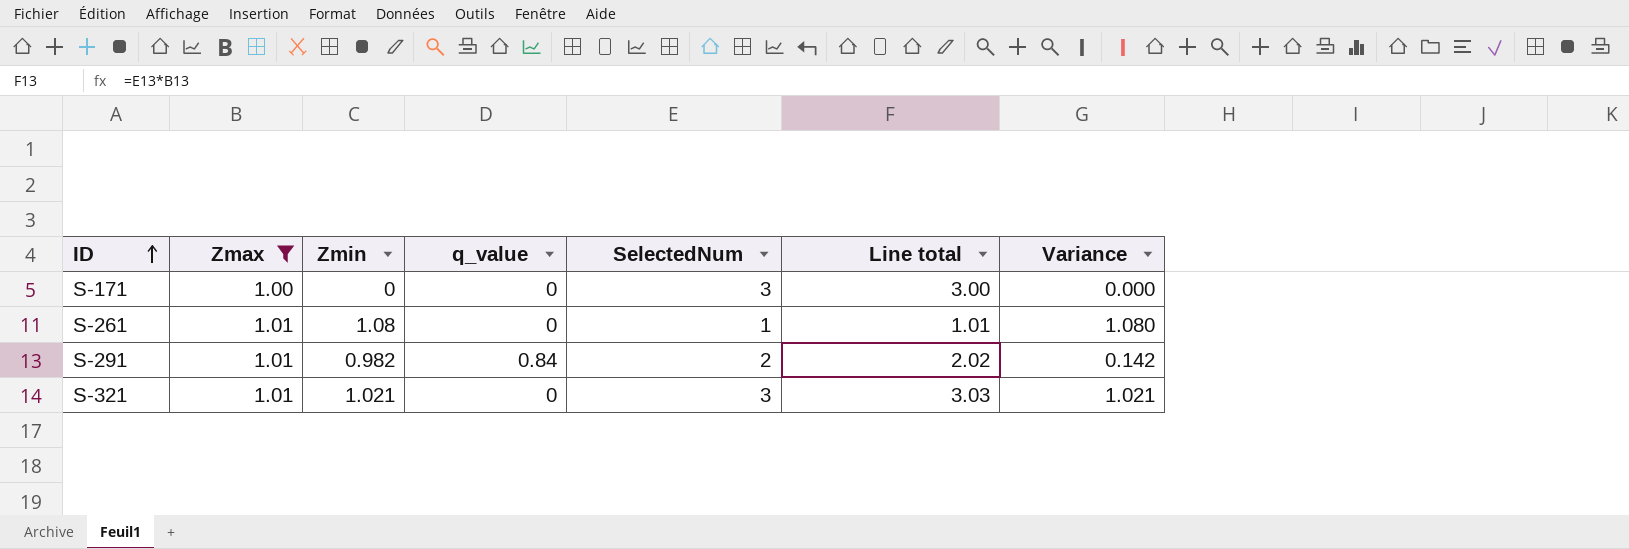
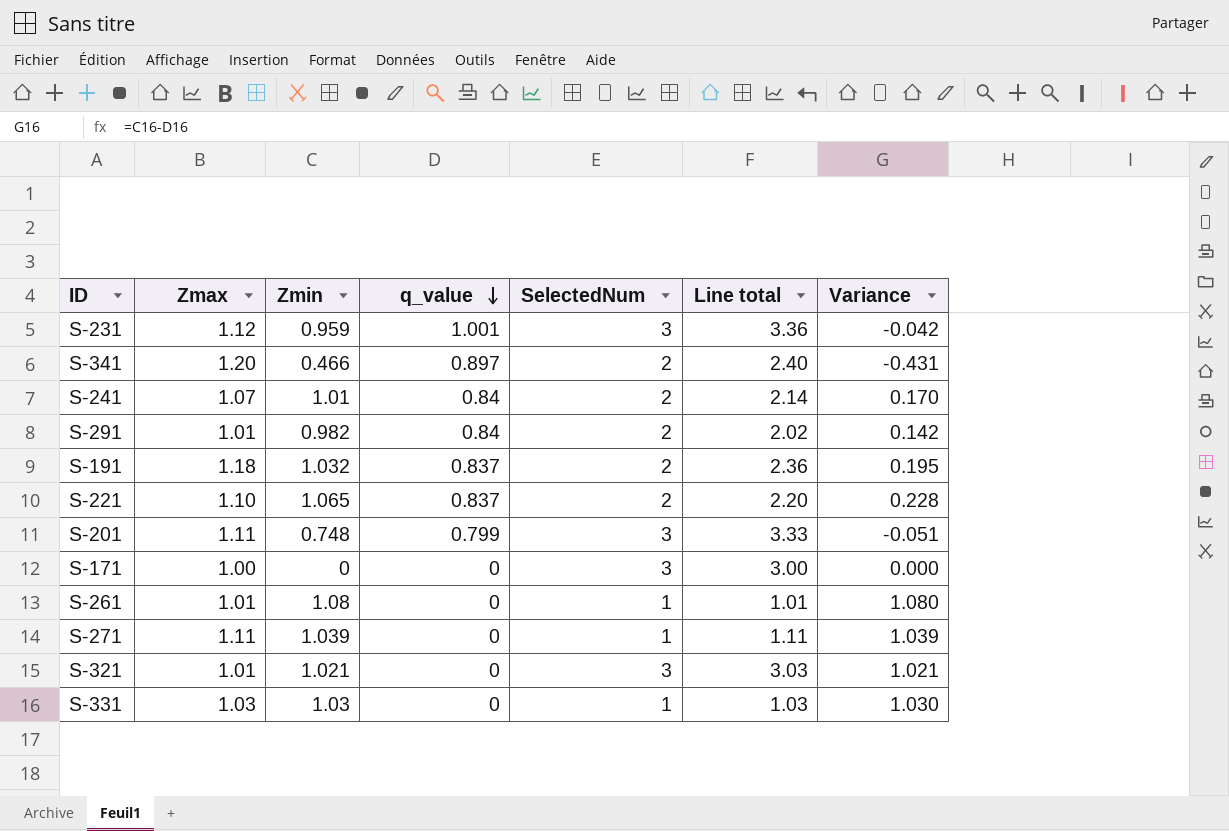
filter: Zmax <= 1.01 -> none
row order: ID ascending -> q_value descending

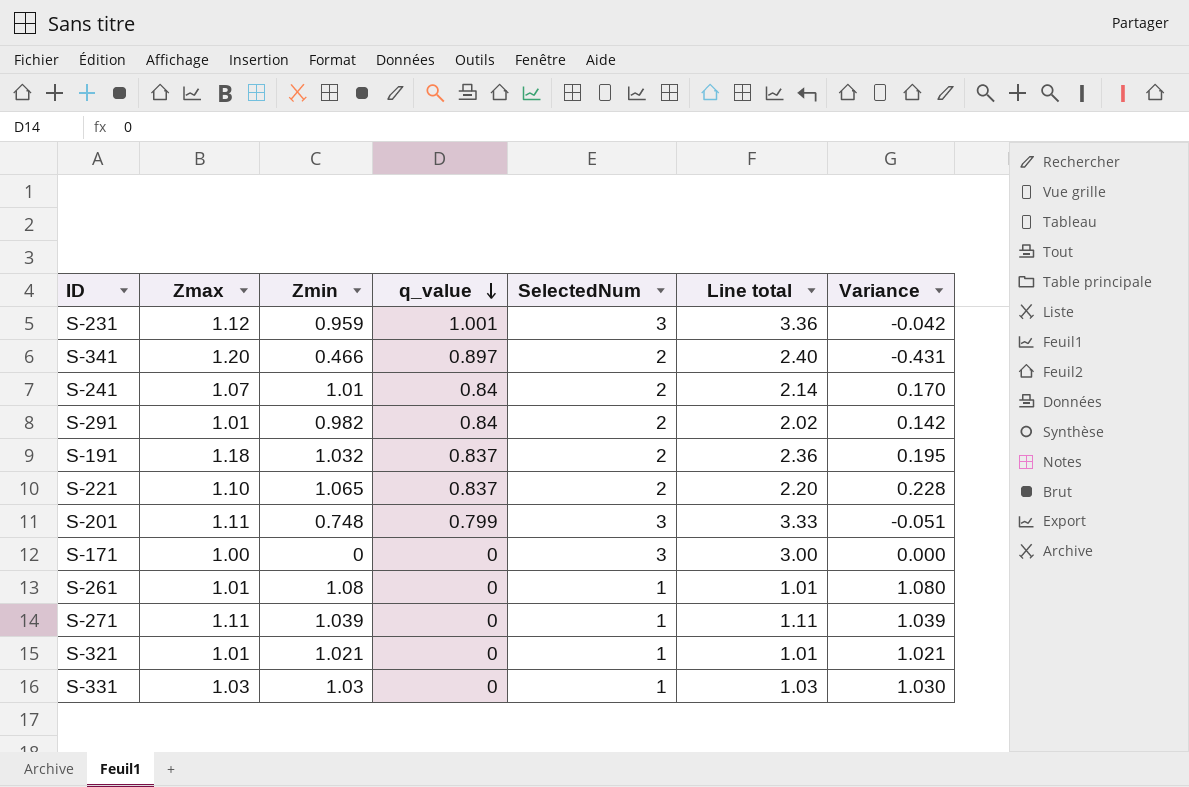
S-321 | SelectedNum: 3 -> 1
S-321 | Line total: 3.03 -> 1.01

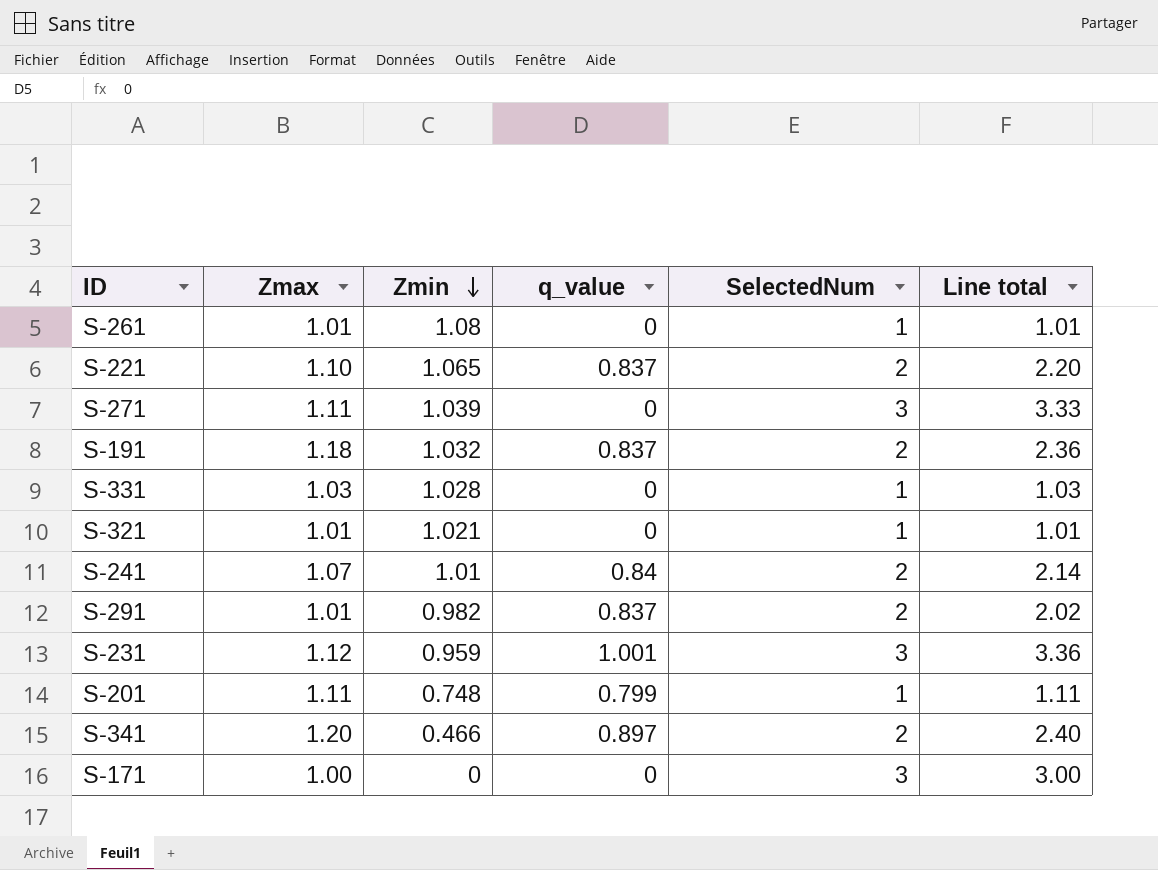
row order: q_value descending -> Zmin descending
column Variance | formula: [Zmin] - [q_value] -> none
S-271 | SelectedNum: 1 -> 3
S-271 | Line total: 1.11 -> 3.33
S-331 | Zmin: 1.03 -> 1.028
S-291 | q_value: 0.84 -> 0.837
S-201 | SelectedNum: 3 -> 1
S-201 | Line total: 3.33 -> 1.11

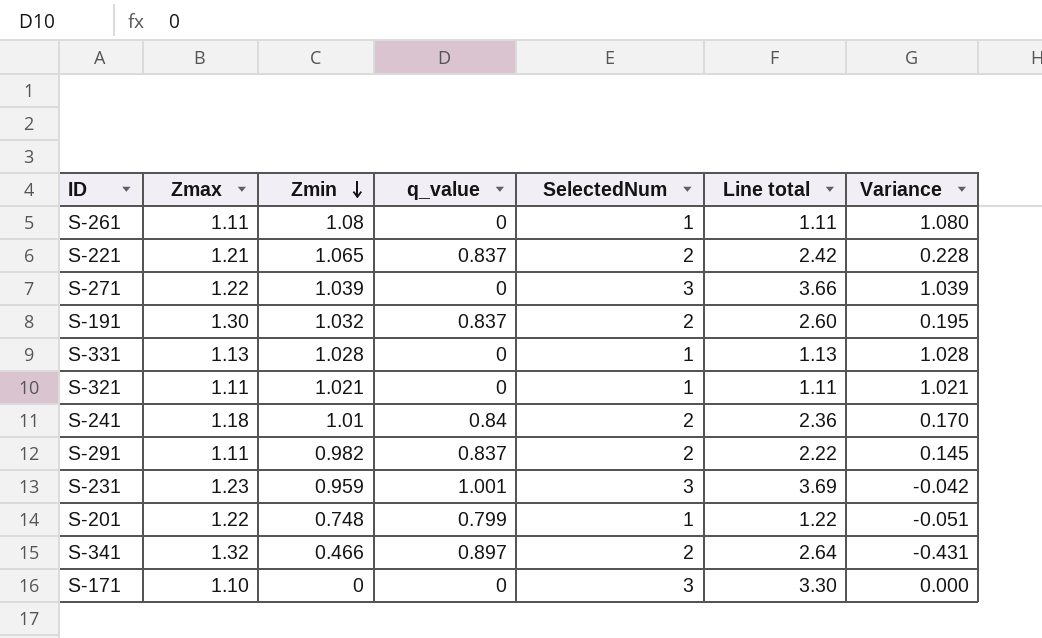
column Variance | formula: none -> [Zmin] - [q_value]
S-261 | Zmax: 1.01 -> 1.11
S-261 | Line total: 1.01 -> 1.11
S-221 | Zmax: 1.10 -> 1.21
S-221 | Line total: 2.20 -> 2.42
S-271 | Zmax: 1.11 -> 1.22
S-271 | Line total: 3.33 -> 3.66
S-191 | Zmax: 1.18 -> 1.30
S-191 | Line total: 2.36 -> 2.60
S-331 | Zmax: 1.03 -> 1.13
S-331 | Line total: 1.03 -> 1.13
S-321 | Zmax: 1.01 -> 1.11
S-321 | Line total: 1.01 -> 1.11
S-241 | Zmax: 1.07 -> 1.18
S-241 | Line total: 2.14 -> 2.36
S-291 | Zmax: 1.01 -> 1.11
S-291 | Line total: 2.02 -> 2.22
S-231 | Zmax: 1.12 -> 1.23
S-231 | Line total: 3.36 -> 3.69
S-201 | Zmax: 1.11 -> 1.22
S-201 | Line total: 1.11 -> 1.22
S-341 | Zmax: 1.20 -> 1.32
S-341 | Line total: 2.40 -> 2.64
S-171 | Zmax: 1.00 -> 1.10
S-171 | Line total: 3.00 -> 3.30

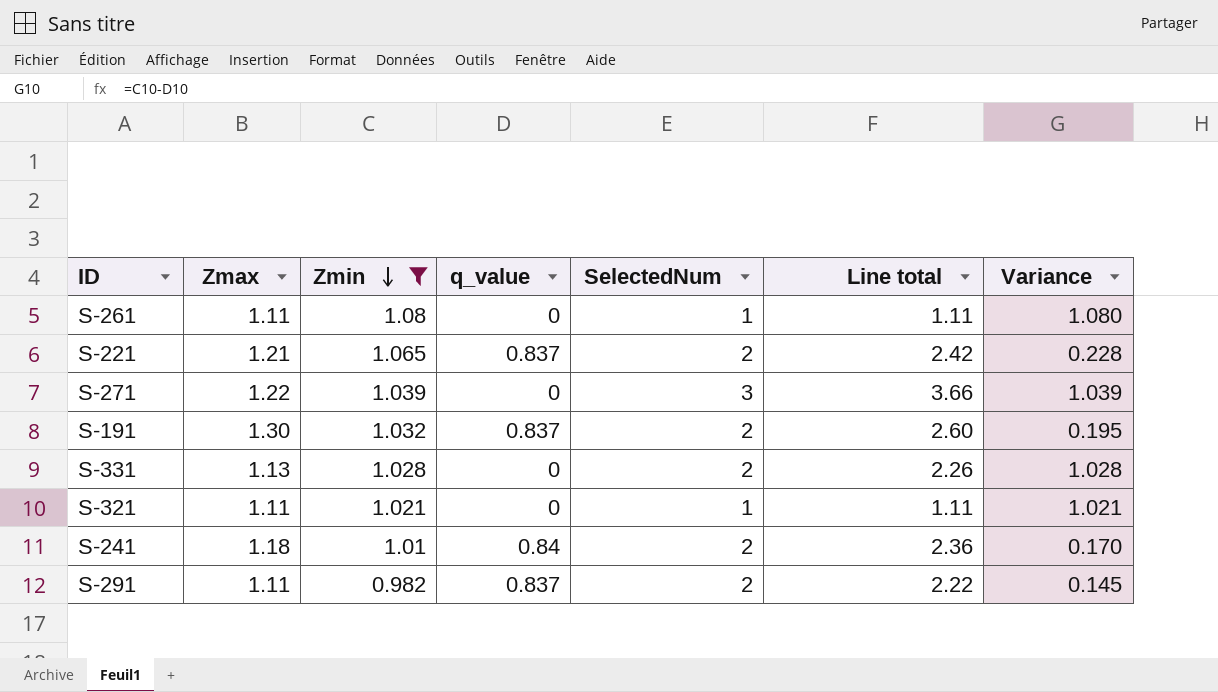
filter: none -> Zmin >= 0.982
S-331 | SelectedNum: 1 -> 2
S-331 | Line total: 1.13 -> 2.26

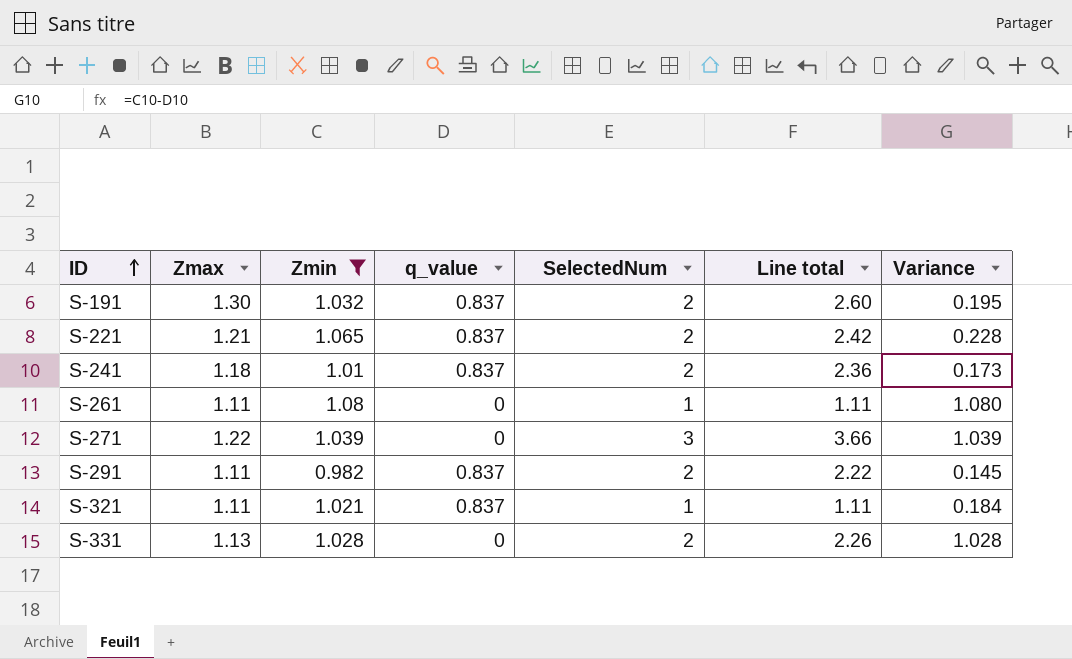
row order: Zmin descending -> ID ascending
S-241 | q_value: 0.84 -> 0.837
S-241 | Variance: 0.170 -> 0.173
S-321 | q_value: 0 -> 0.837
S-321 | Variance: 1.021 -> 0.184

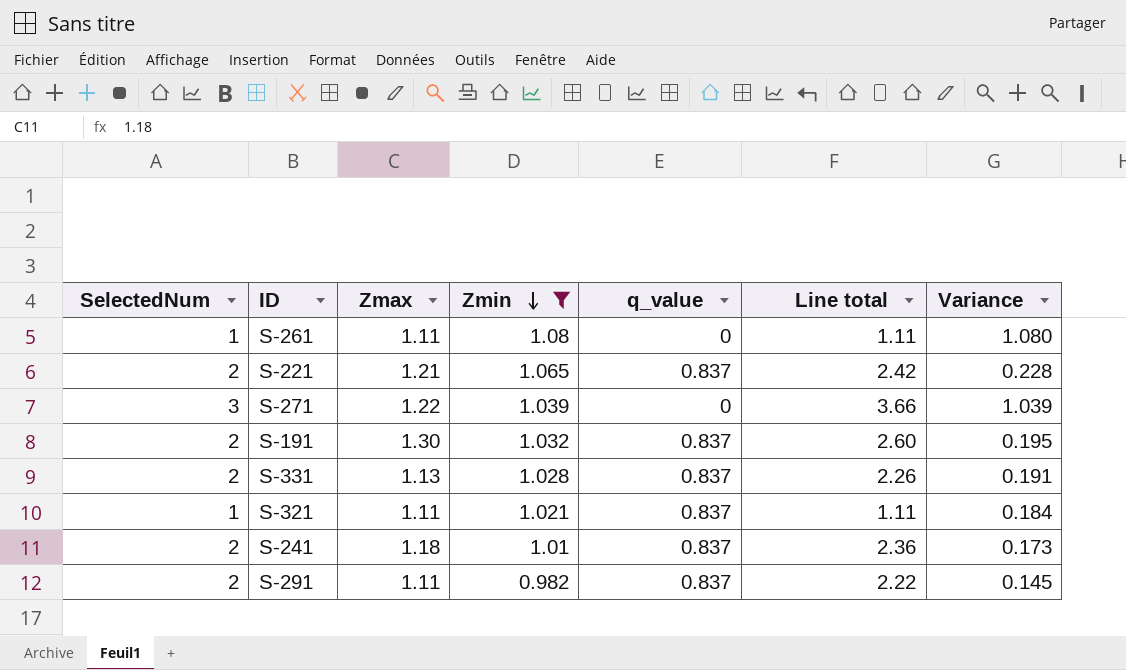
row order: ID ascending -> Zmin descending
column SelectedNum | position: 5 -> 1
S-331 | q_value: 0 -> 0.837
S-331 | Variance: 1.028 -> 0.191

